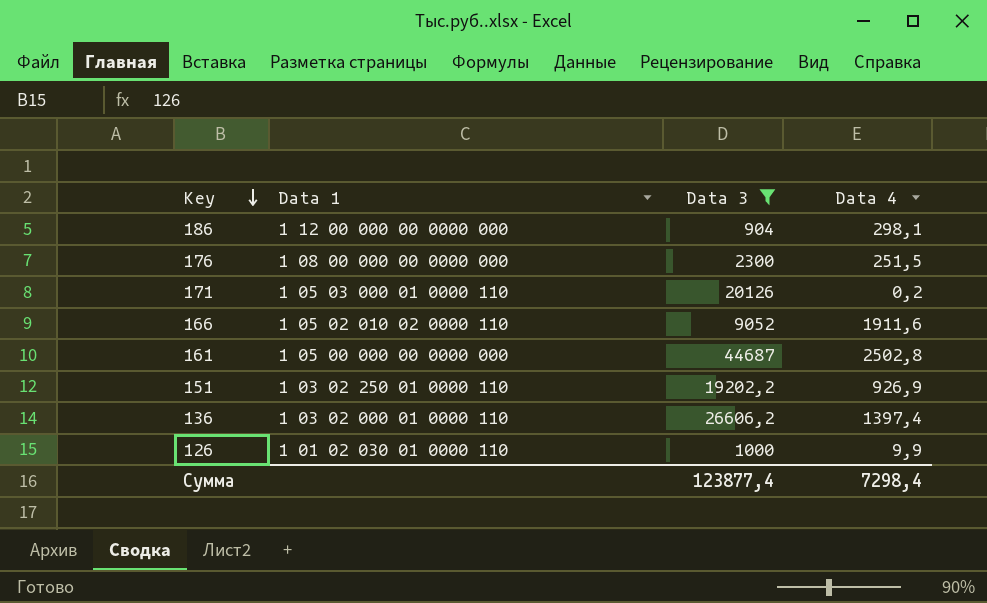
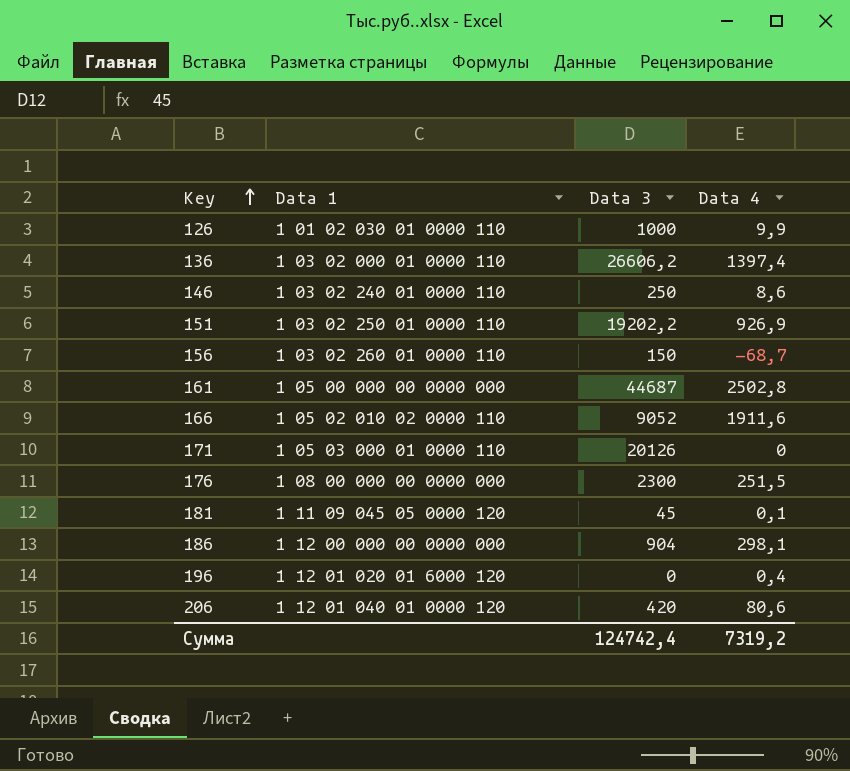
filter: Data 3 >= 904 -> none
row order: Key descending -> Key ascending
171 | Data 4: 0,2 -> 0
Сумма | Data 3: 123877,4 -> 124742,4
Сумма | Data 4: 7298,4 -> 7319,2

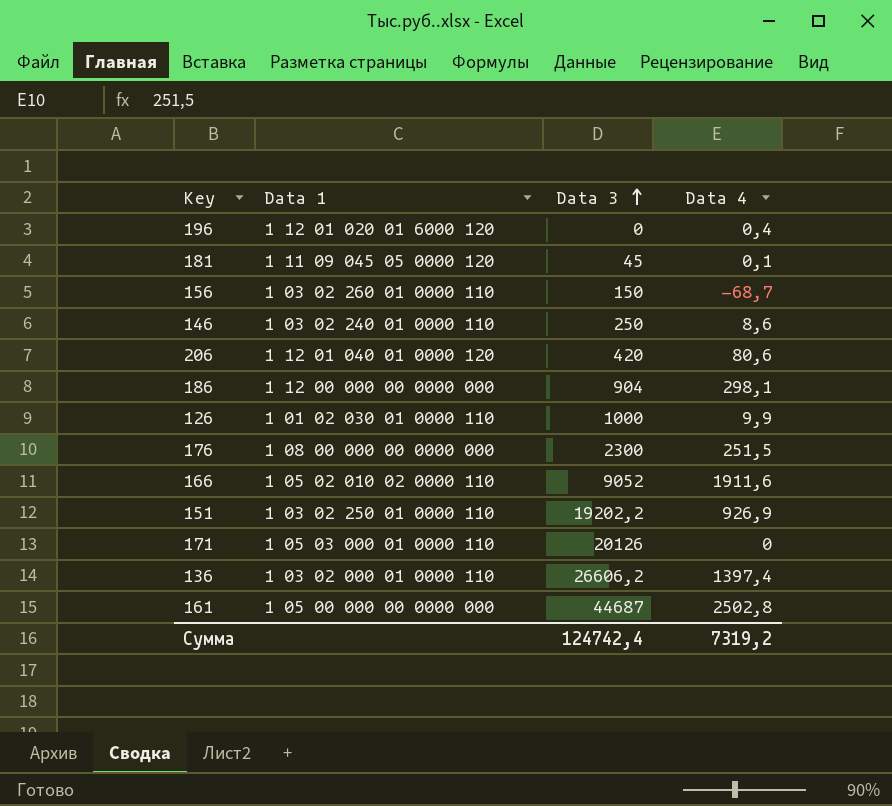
row order: Key ascending -> Data 3 ascending

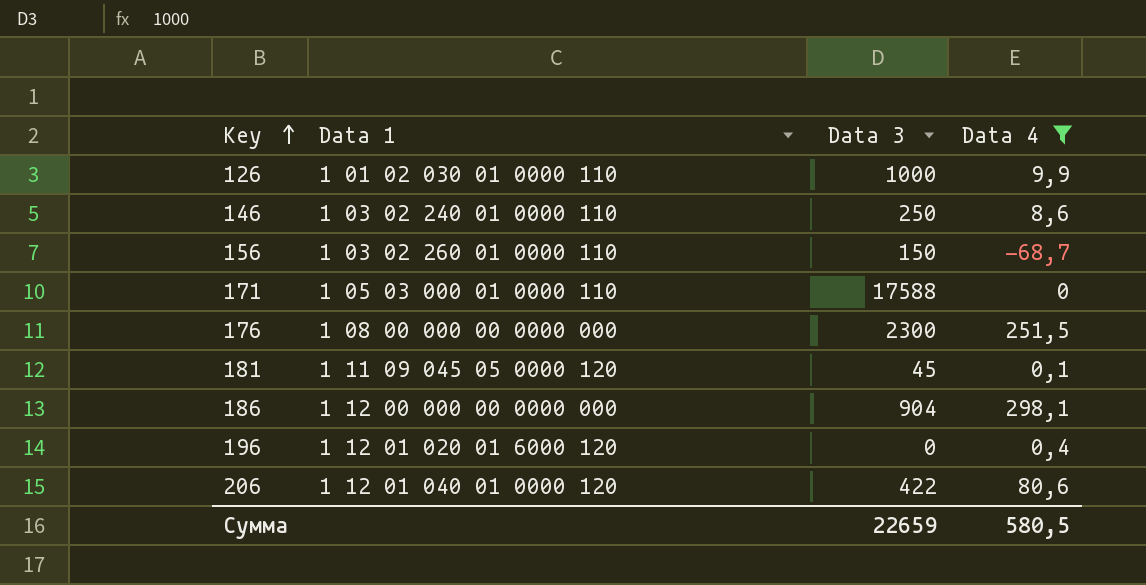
filter: none -> Data 4 <= 298,1
row order: Data 3 ascending -> Key ascending
171 | Data 3: 20126 -> 17588
206 | Data 3: 420 -> 422
Сумма | Data 3: 124742,4 -> 22659
Сумма | Data 4: 7319,2 -> 580,5

